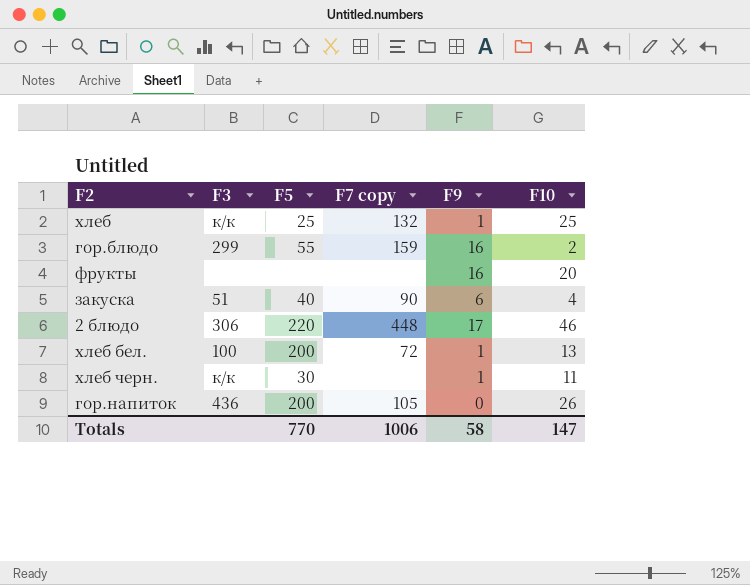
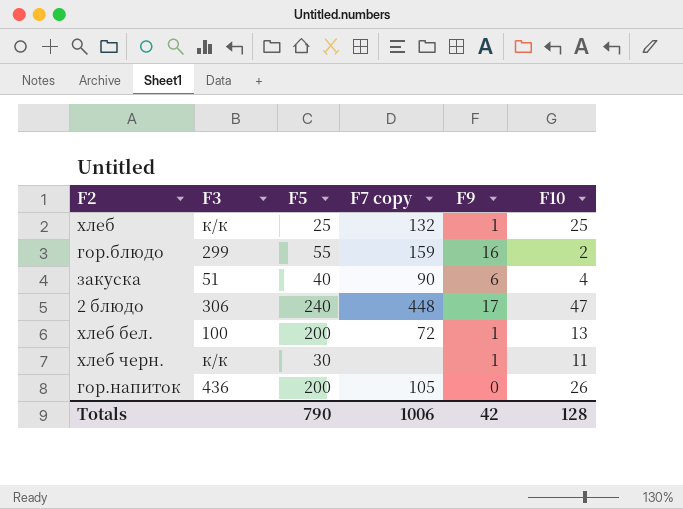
row фрукты: none | none | none | 16 | 20 -> none
2 блюдо | F5: 220 -> 240
2 блюдо | F10: 46 -> 47
Totals | F5: 770 -> 790
Totals | F9: 58 -> 42
Totals | F10: 147 -> 128

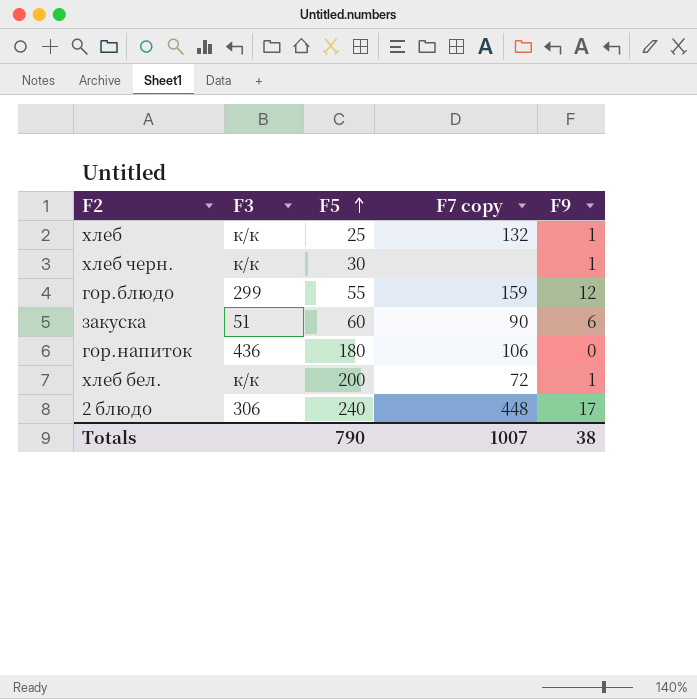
row order: none -> F5 ascending
column F10 | position: 6 -> none
гор.блюдо | F9: 16 -> 12
закуска | F5: 40 -> 60
гор.напиток | F5: 200 -> 180
гор.напиток | F7 copy: 105 -> 106
хлеб бел. | F3: 100 -> к/к
Totals | F7 copy: 1006 -> 1007
Totals | F9: 42 -> 38

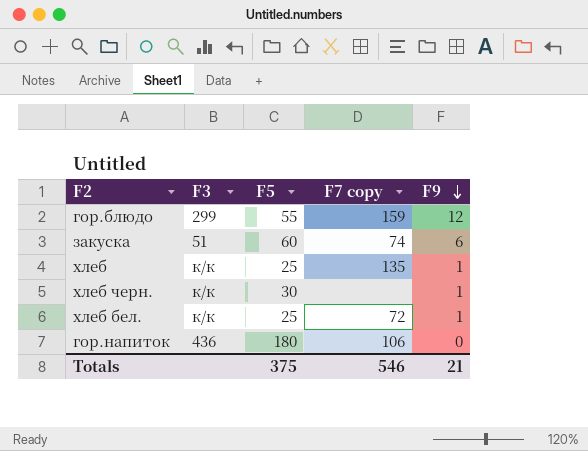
row order: F5 ascending -> F9 descending
row 2 блюдо: 306 | 240 | 448 | 17 -> none
закуска | F7 copy: 90 -> 74
хлеб | F7 copy: 132 -> 135
хлеб бел. | F5: 200 -> 25
Totals | F5: 790 -> 375
Totals | F7 copy: 1007 -> 546
Totals | F9: 38 -> 21

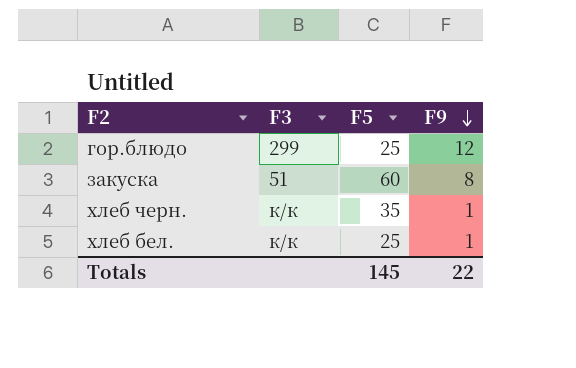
column F7 copy | position: 4 -> none
row хлеб: к/к | 25 | 135 | 1 -> none
row гор.напиток: 436 | 180 | 106 | 0 -> none
гор.блюдо | F5: 55 -> 25
закуска | F9: 6 -> 8
хлеб черн. | F5: 30 -> 35
Totals | F5: 375 -> 145
Totals | F9: 21 -> 22

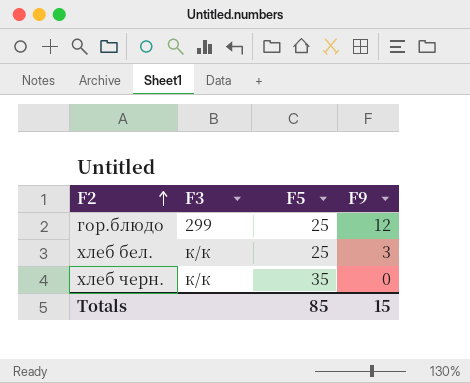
row order: F9 descending -> F2 ascending
row закуска: 51 | 60 | 8 -> none
хлеб бел. | F9: 1 -> 3
хлеб черн. | F9: 1 -> 0
Totals | F5: 145 -> 85
Totals | F9: 22 -> 15

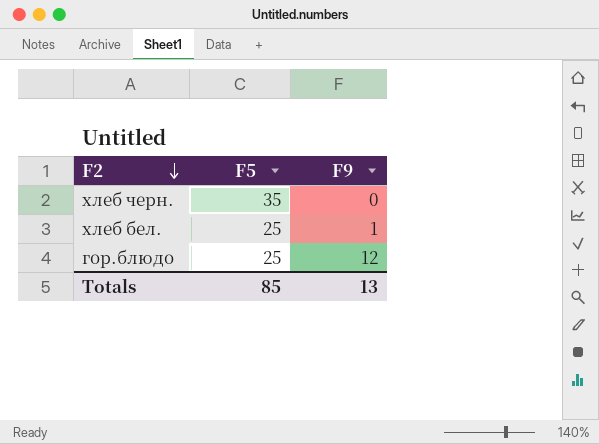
row order: F2 ascending -> F2 descending
column F3 | position: 2 -> none
хлеб бел. | F9: 3 -> 1
Totals | F9: 15 -> 13

